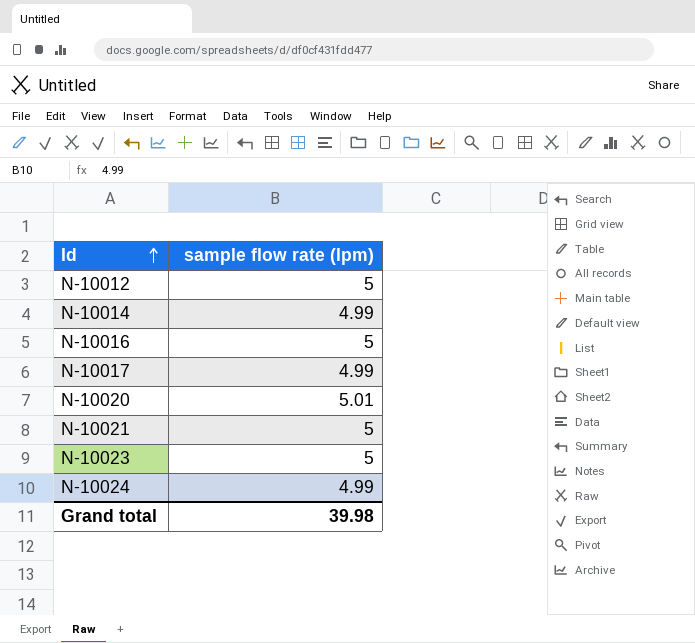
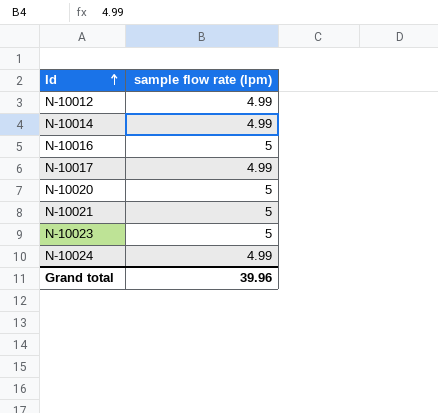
N-10012 | sample flow rate (lpm): 5 -> 4.99
N-10020 | sample flow rate (lpm): 5.01 -> 5
Grand total | sample flow rate (lpm): 39.98 -> 39.96

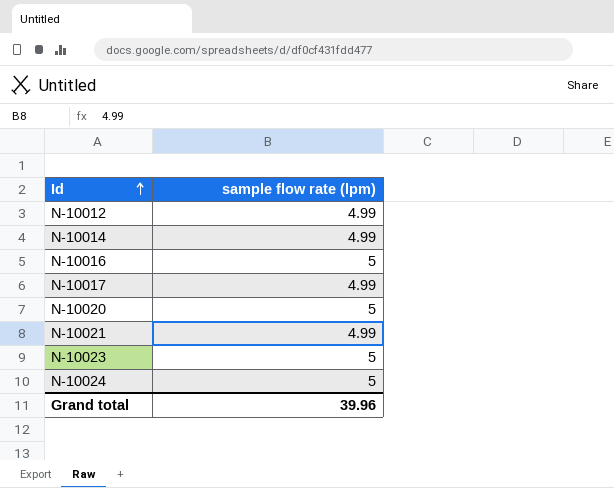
N-10021 | sample flow rate (lpm): 5 -> 4.99
N-10024 | sample flow rate (lpm): 4.99 -> 5

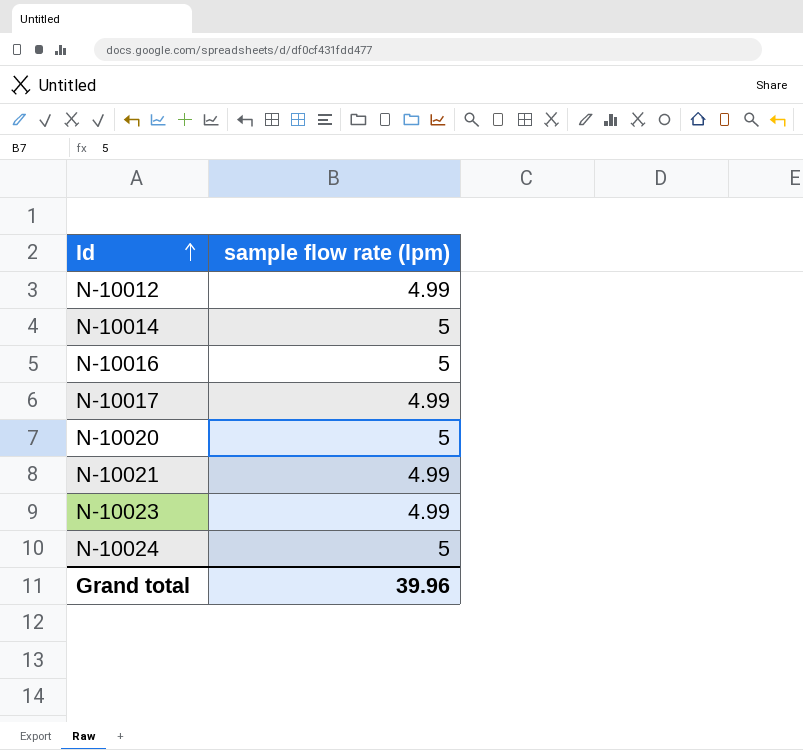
N-10014 | sample flow rate (lpm): 4.99 -> 5
N-10023 | sample flow rate (lpm): 5 -> 4.99

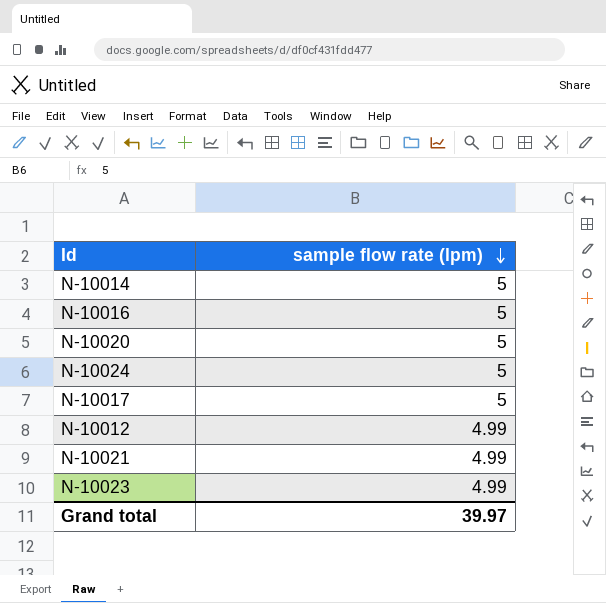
row order: Id ascending -> sample flow rate (lpm) descending
N-10017 | sample flow rate (lpm): 4.99 -> 5
Grand total | sample flow rate (lpm): 39.96 -> 39.97

